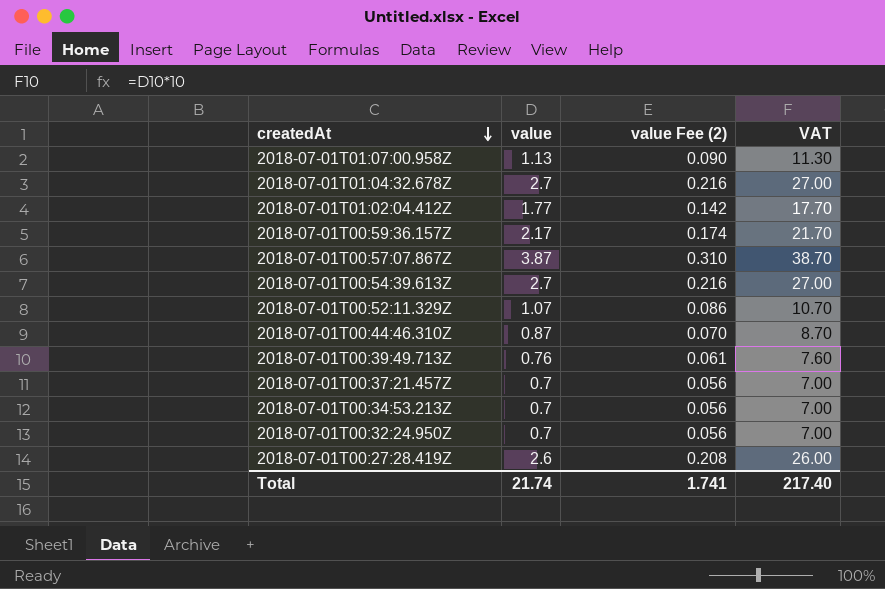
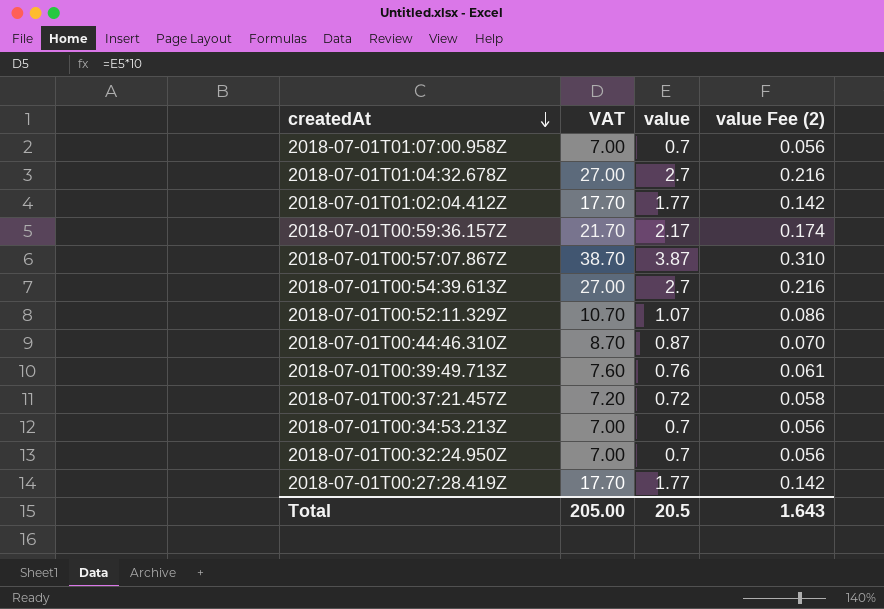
column VAT | position: 4 -> 2
2018-07-01T01:07:00.958Z | VAT: 11.30 -> 7.00
2018-07-01T01:07:00.958Z | value: 1.13 -> 0.7
2018-07-01T01:07:00.958Z | value Fee (2): 0.090 -> 0.056
2018-07-01T00:37:21.457Z | VAT: 7.00 -> 7.20
2018-07-01T00:37:21.457Z | value: 0.7 -> 0.72
2018-07-01T00:37:21.457Z | value Fee (2): 0.056 -> 0.058
2018-07-01T00:27:28.419Z | VAT: 26.00 -> 17.70
2018-07-01T00:27:28.419Z | value: 2.6 -> 1.77
2018-07-01T00:27:28.419Z | value Fee (2): 0.208 -> 0.142
Total | VAT: 217.40 -> 205.00
Total | value: 21.74 -> 20.5
Total | value Fee (2): 1.741 -> 1.643

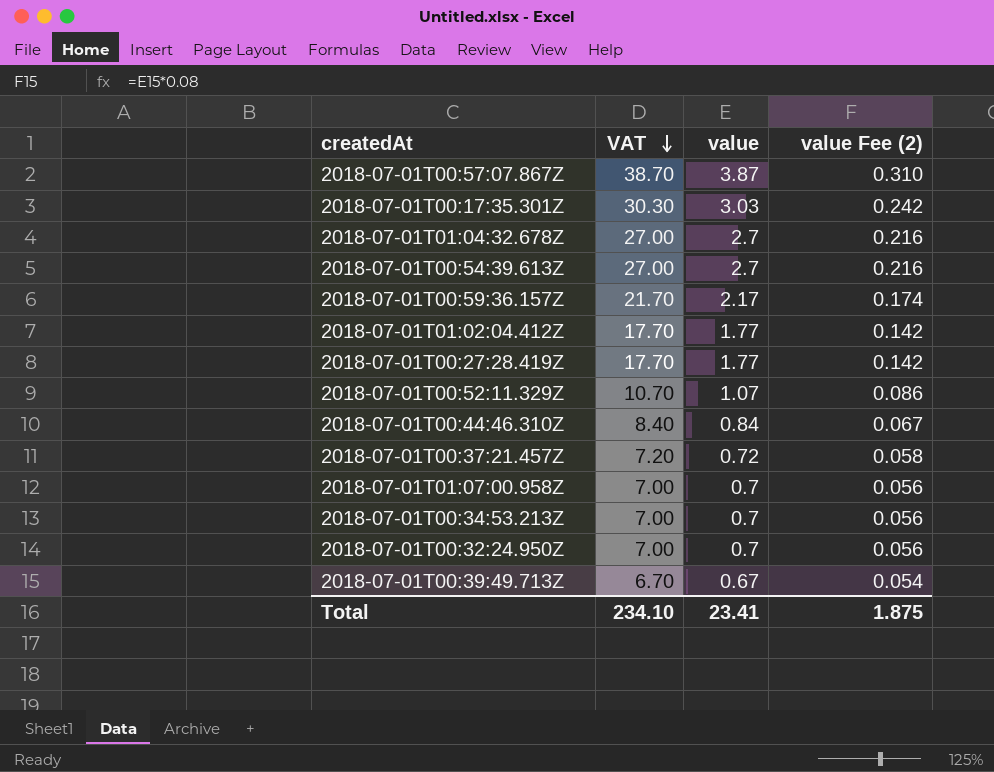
row order: createdAt descending -> VAT descending
row 2018-07-01T00:17:35.301Z: none -> 30.30 | 3.03 | 0.242
2018-07-01T00:44:46.310Z | VAT: 8.70 -> 8.40
2018-07-01T00:44:46.310Z | value: 0.87 -> 0.84
2018-07-01T00:44:46.310Z | value Fee (2): 0.070 -> 0.067
2018-07-01T00:39:49.713Z | VAT: 7.60 -> 6.70
2018-07-01T00:39:49.713Z | value: 0.76 -> 0.67
2018-07-01T00:39:49.713Z | value Fee (2): 0.061 -> 0.054
Total | VAT: 205.00 -> 234.10
Total | value: 20.5 -> 23.41
Total | value Fee (2): 1.643 -> 1.875

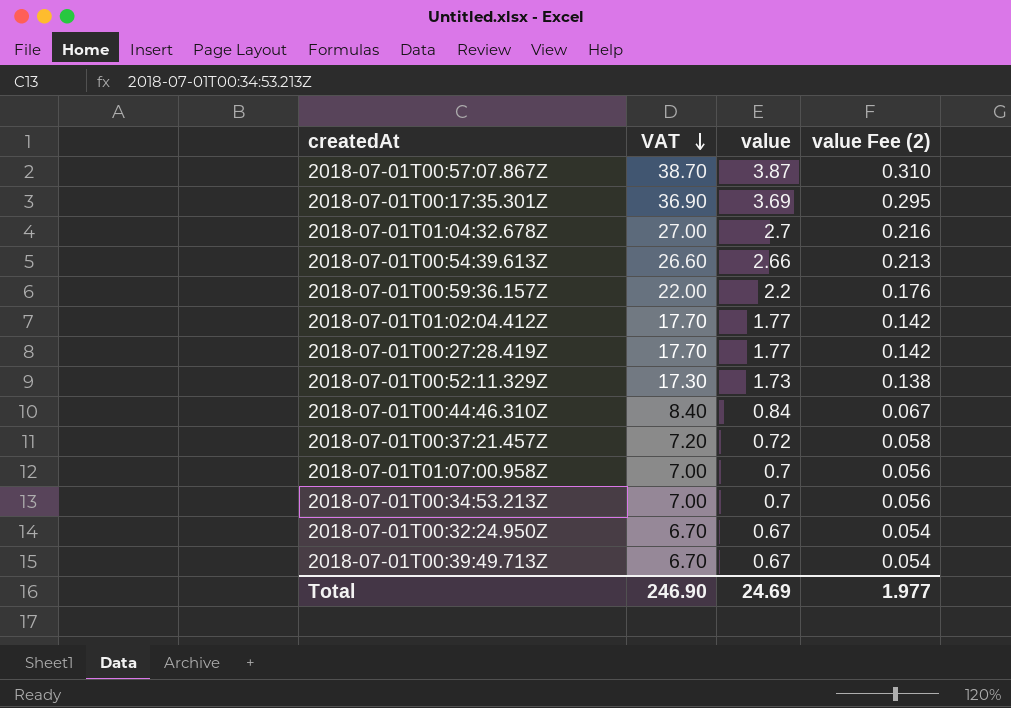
2018-07-01T00:17:35.301Z | VAT: 30.30 -> 36.90
2018-07-01T00:17:35.301Z | value: 3.03 -> 3.69
2018-07-01T00:17:35.301Z | value Fee (2): 0.242 -> 0.295
2018-07-01T00:54:39.613Z | VAT: 27.00 -> 26.60
2018-07-01T00:54:39.613Z | value: 2.7 -> 2.66
2018-07-01T00:54:39.613Z | value Fee (2): 0.216 -> 0.213
2018-07-01T00:59:36.157Z | VAT: 21.70 -> 22.00
2018-07-01T00:59:36.157Z | value: 2.17 -> 2.2
2018-07-01T00:59:36.157Z | value Fee (2): 0.174 -> 0.176
2018-07-01T00:52:11.329Z | VAT: 10.70 -> 17.30
2018-07-01T00:52:11.329Z | value: 1.07 -> 1.73
2018-07-01T00:52:11.329Z | value Fee (2): 0.086 -> 0.138
2018-07-01T00:32:24.950Z | VAT: 7.00 -> 6.70
2018-07-01T00:32:24.950Z | value: 0.7 -> 0.67
2018-07-01T00:32:24.950Z | value Fee (2): 0.056 -> 0.054
Total | VAT: 234.10 -> 246.90
Total | value: 23.41 -> 24.69
Total | value Fee (2): 1.875 -> 1.977

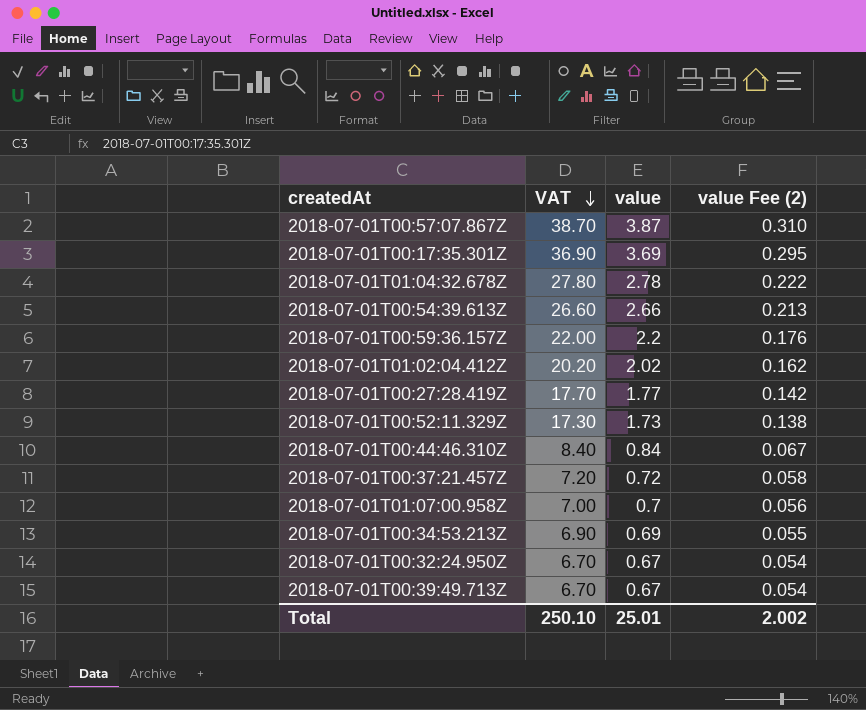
2018-07-01T01:04:32.678Z | VAT: 27.00 -> 27.80
2018-07-01T01:04:32.678Z | value: 2.7 -> 2.78
2018-07-01T01:04:32.678Z | value Fee (2): 0.216 -> 0.222
2018-07-01T01:02:04.412Z | VAT: 17.70 -> 20.20
2018-07-01T01:02:04.412Z | value: 1.77 -> 2.02
2018-07-01T01:02:04.412Z | value Fee (2): 0.142 -> 0.162
2018-07-01T00:34:53.213Z | VAT: 7.00 -> 6.90
2018-07-01T00:34:53.213Z | value: 0.7 -> 0.69
2018-07-01T00:34:53.213Z | value Fee (2): 0.056 -> 0.055
Total | VAT: 246.90 -> 250.10
Total | value: 24.69 -> 25.01
Total | value Fee (2): 1.977 -> 2.002

